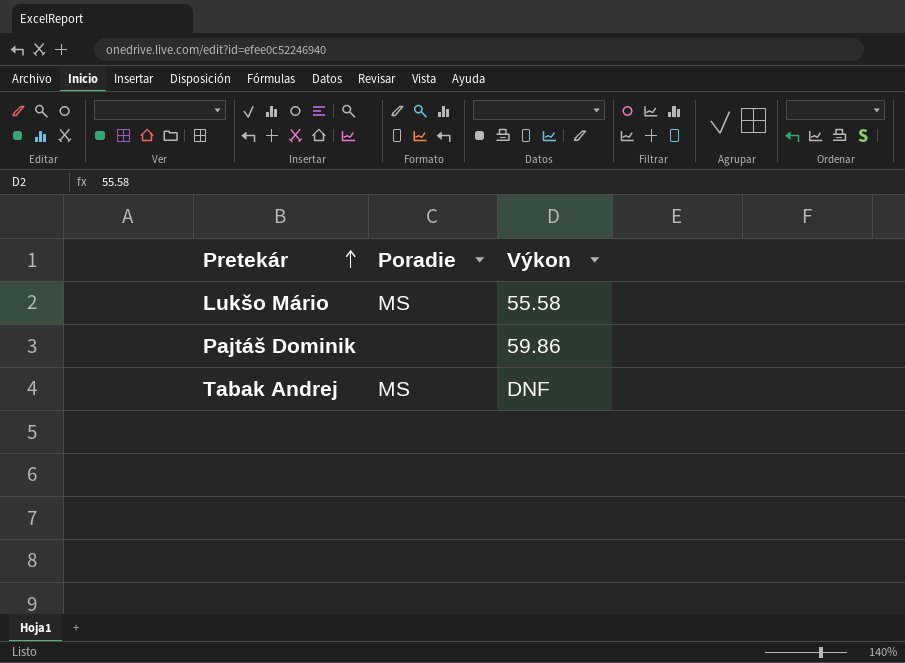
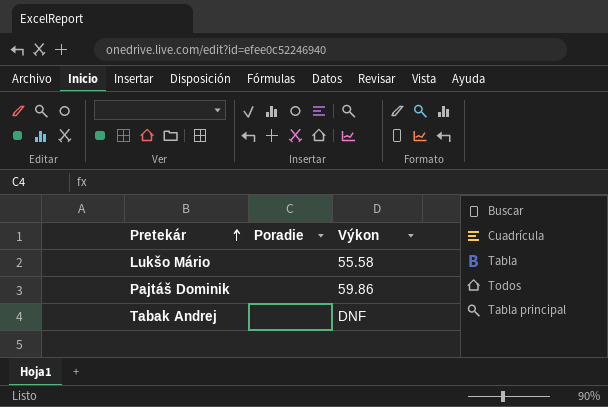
Lukšo Mário | Poradie: MS -> none
Tabak Andrej | Poradie: MS -> none

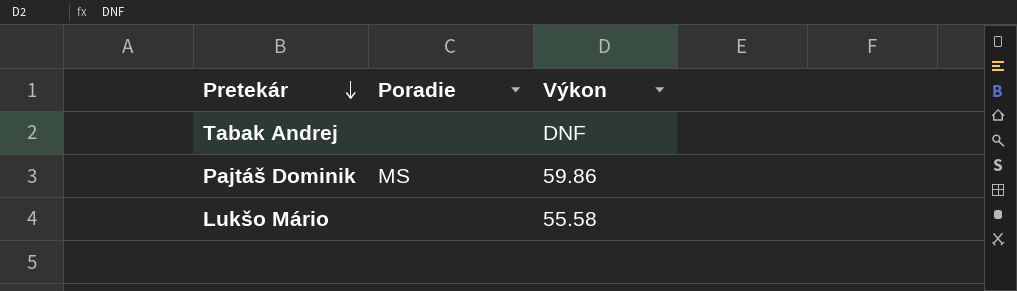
row order: Pretekár ascending -> Pretekár descending
Pajtáš Dominik | Poradie: none -> MS

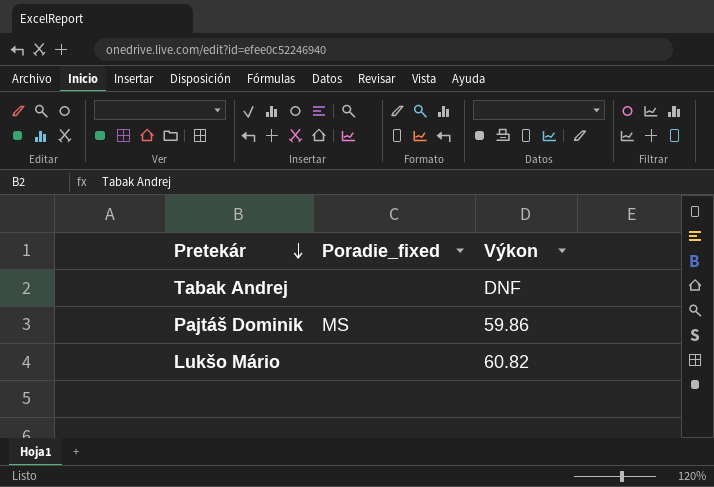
column name: Poradie -> Poradie_fixed
Lukšo Mário | Výkon: 55.58 -> 60.82

